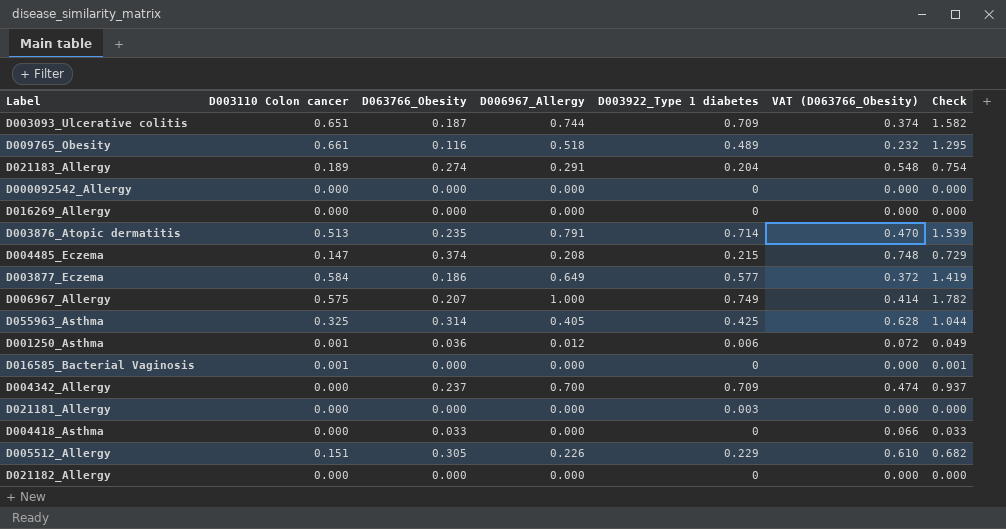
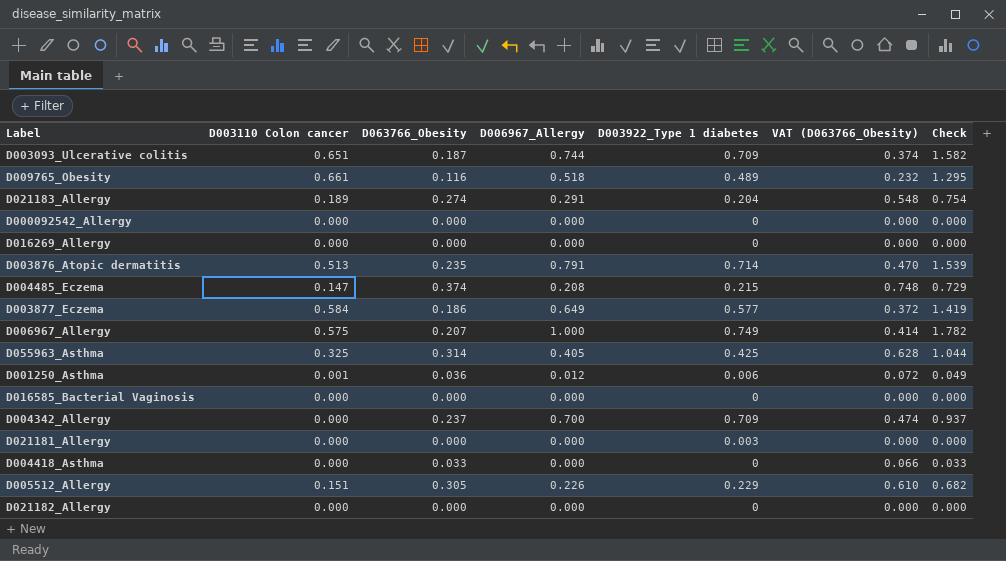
D016585_Bacterial Vaginosis | D003110 Colon cancer: 0.001 -> 0.000
D016585_Bacterial Vaginosis | Check: 0.001 -> 0.000

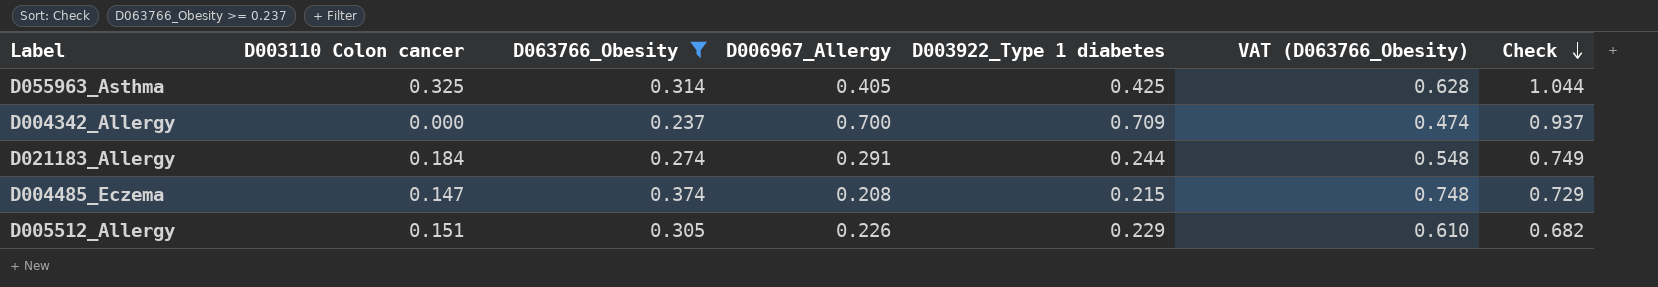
filter: none -> D063766_Obesity >= 0.237
row order: none -> Check descending
D021183_Allergy | D003110 Colon cancer: 0.189 -> 0.184
D021183_Allergy | D003922_Type 1 diabetes: 0.204 -> 0.244
D021183_Allergy | Check: 0.754 -> 0.749

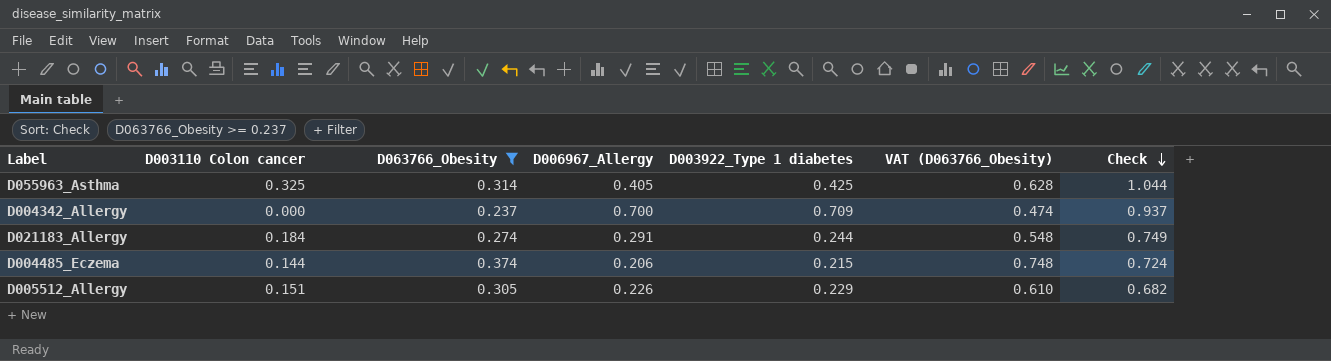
D004485_Eczema | D003110 Colon cancer: 0.147 -> 0.144
D004485_Eczema | D006967_Allergy: 0.208 -> 0.206
D004485_Eczema | Check: 0.729 -> 0.724

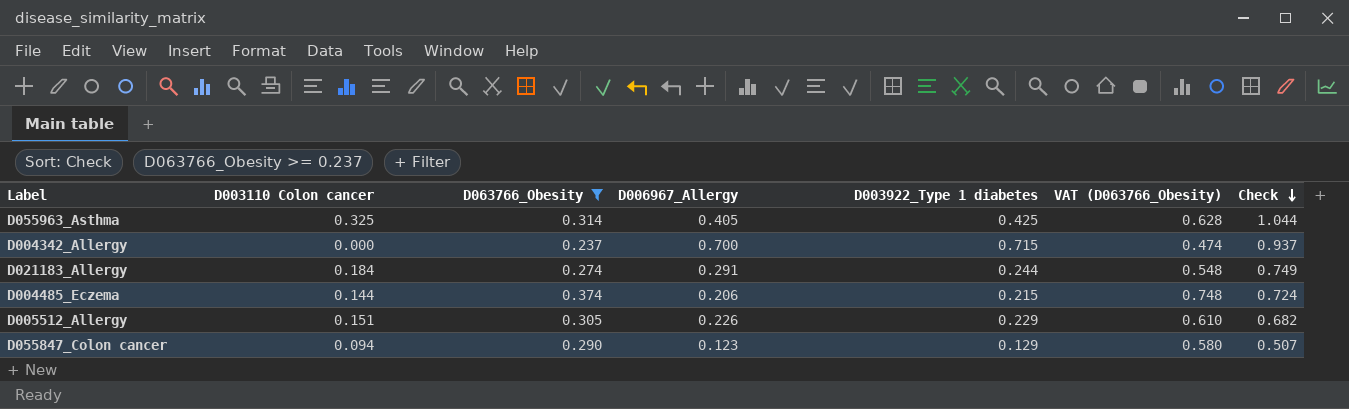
D004342_Allergy | D003922_Type 1 diabetes: 0.709 -> 0.715
row D055847_Colon cancer: none -> 0.094 | 0.290 | 0.123 | 0.129 | 0.580 | 0.507

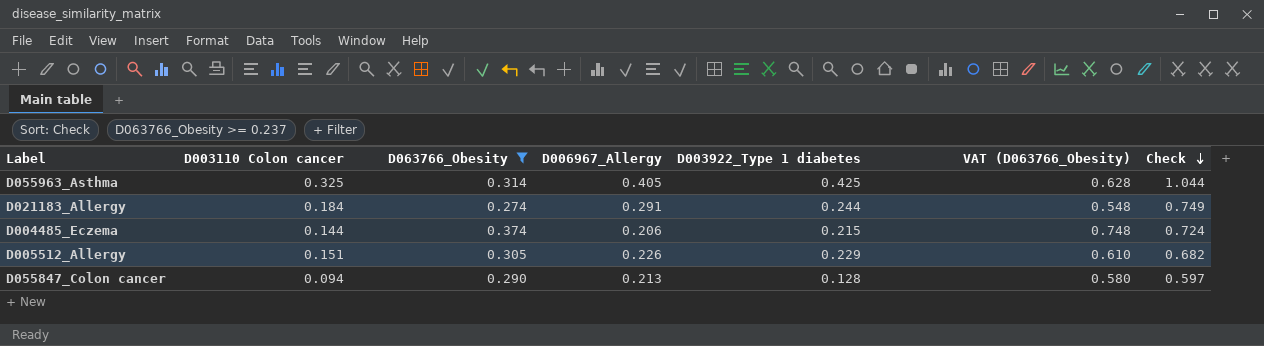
row D004342_Allergy: 0.000 | 0.237 | 0.700 | 0.715 | 0.474 | 0.937 -> none
D055847_Colon cancer | D006967_Allergy: 0.123 -> 0.213
D055847_Colon cancer | D003922_Type 1 diabetes: 0.129 -> 0.128
D055847_Colon cancer | Check: 0.507 -> 0.597

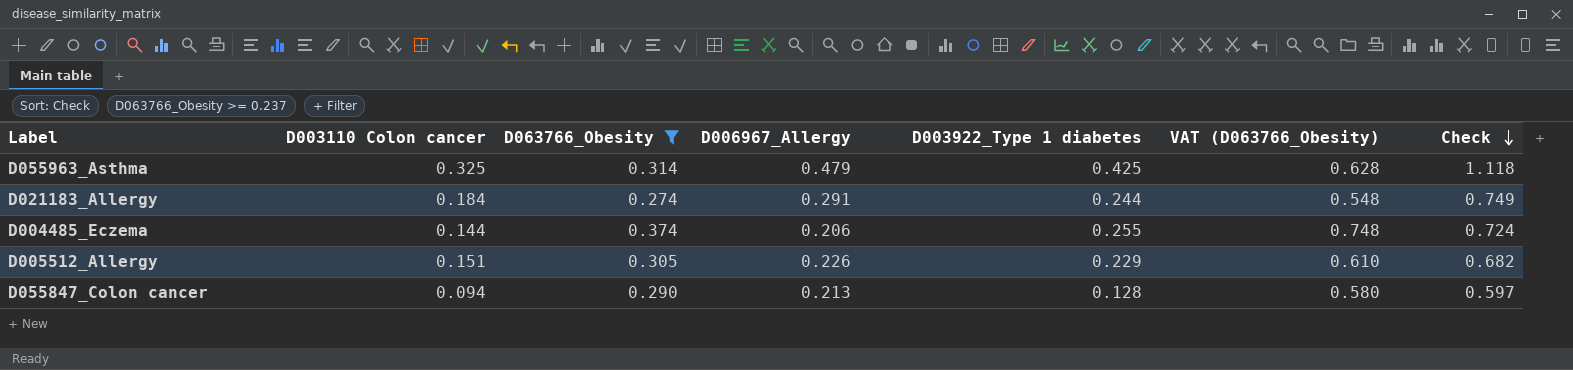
D055963_Asthma | D006967_Allergy: 0.405 -> 0.479
D055963_Asthma | Check: 1.044 -> 1.118
D004485_Eczema | D003922_Type 1 diabetes: 0.215 -> 0.255

